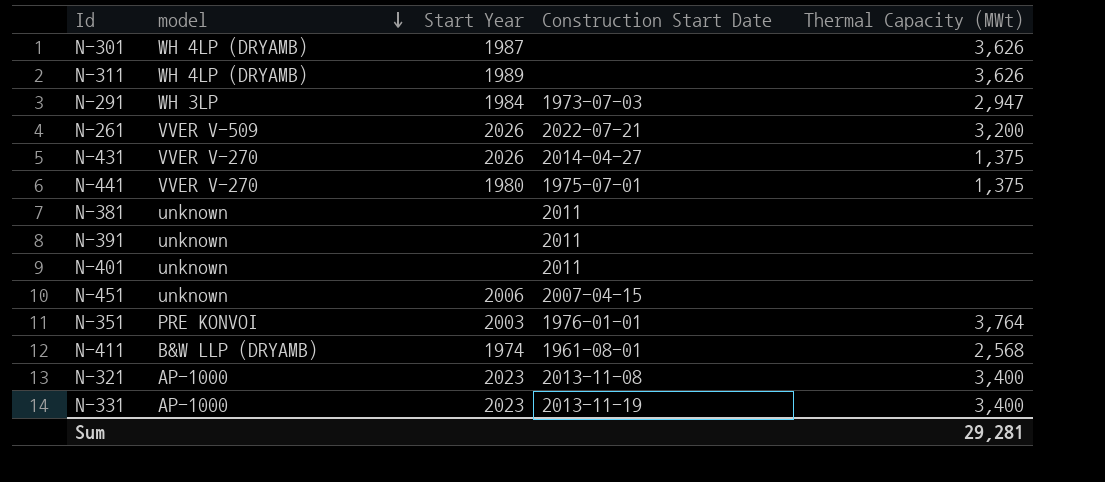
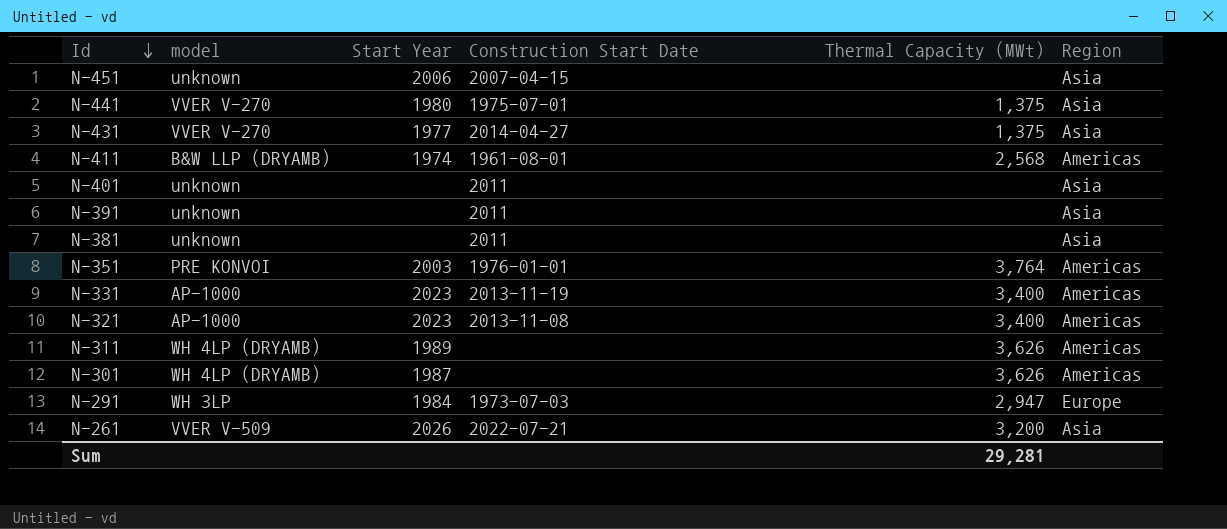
row order: model descending -> Id descending
column Region | position: none -> 6
N-431 | Start Year: 2026 -> 1977

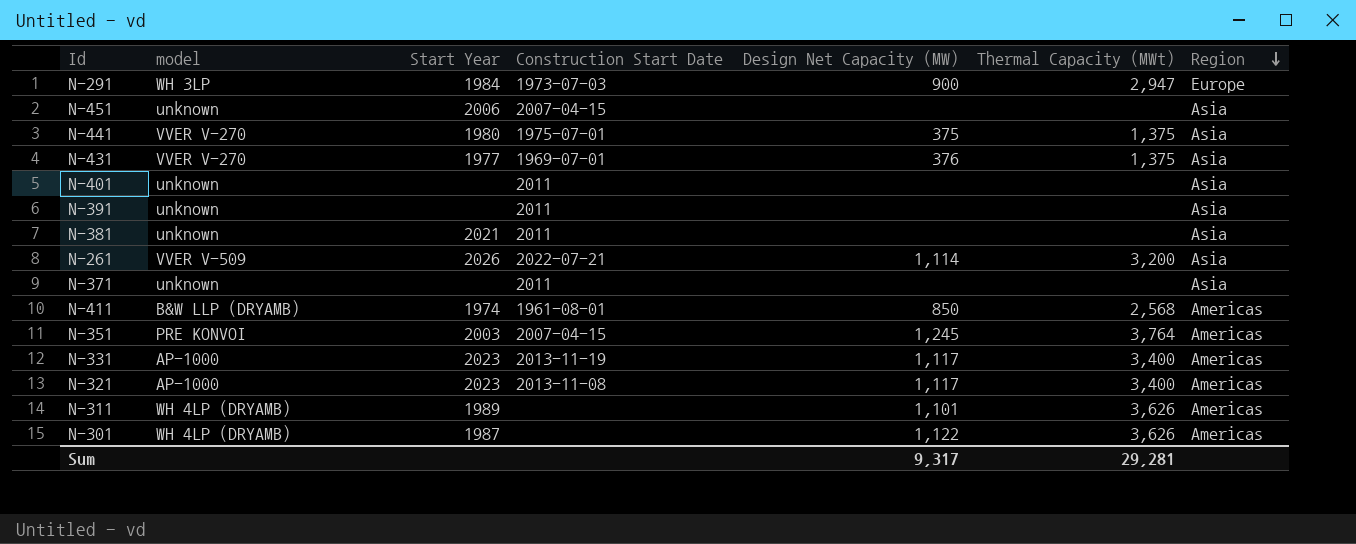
row order: Id descending -> Region descending
column Design Net Capacity (MW) | position: none -> 5
N-431 | Construction Start Date: 2014-04-27 -> 1969-07-01
N-381 | Start Year: none -> 2021
row N-371: none -> unknown | none | 2011 | none | none | Asia
N-351 | Construction Start Date: 1976-01-01 -> 2007-04-15

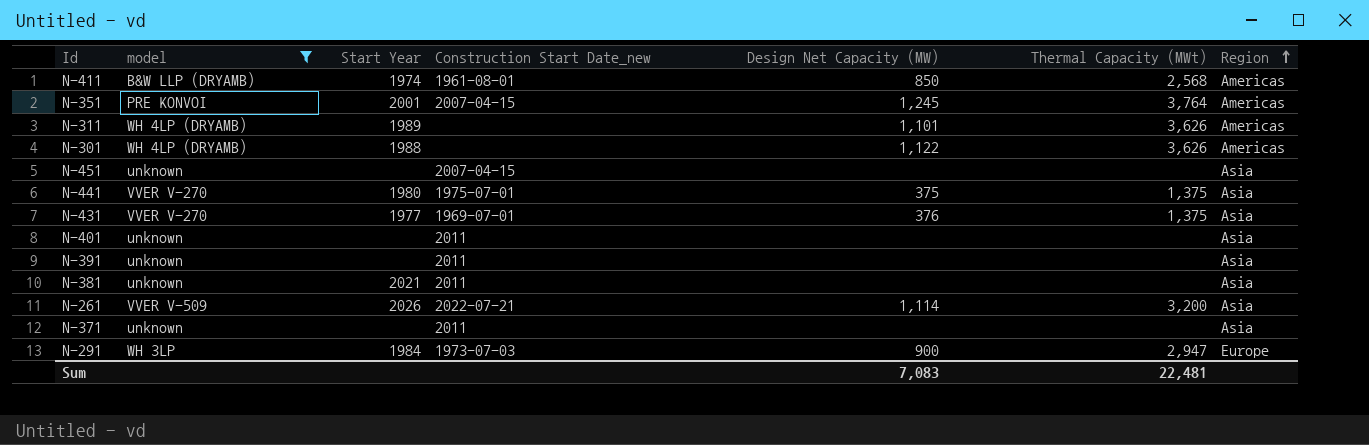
filter: none -> model != AP-1000
row order: Region descending -> Region ascending
column name: Construction Start Date -> Construction Start Date_new
N-351 | Start Year: 2003 -> 2001
N-301 | Start Year: 1987 -> 1988
N-451 | Start Year: 2006 -> none
Sum | Design Net Capacity (MW): 9,317 -> 7,083
Sum | Thermal Capacity (MWt): 29,281 -> 22,481

